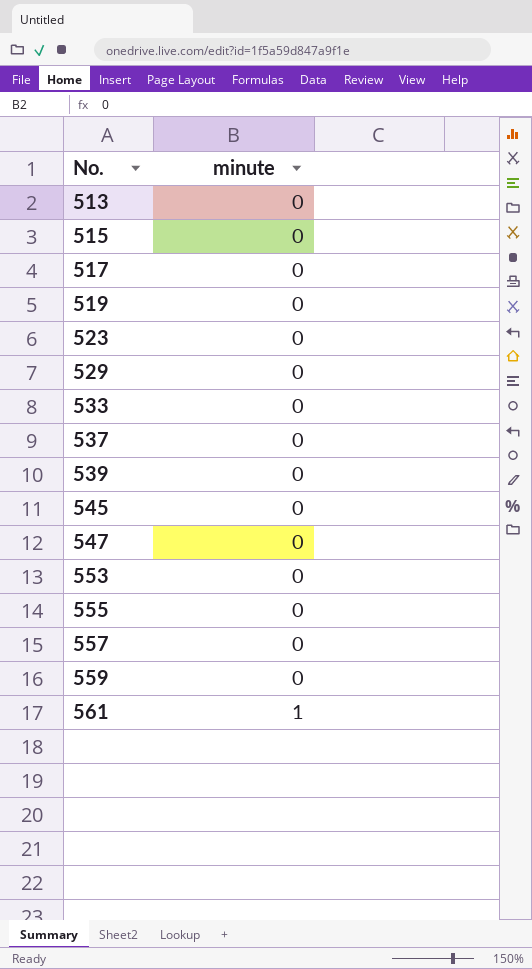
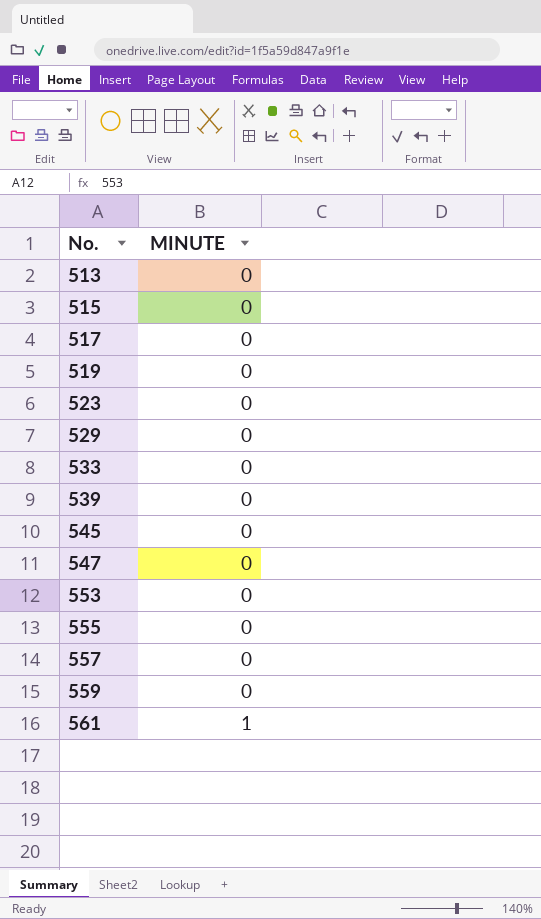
column name: minute -> MINUTE
row 537: 0 -> none

